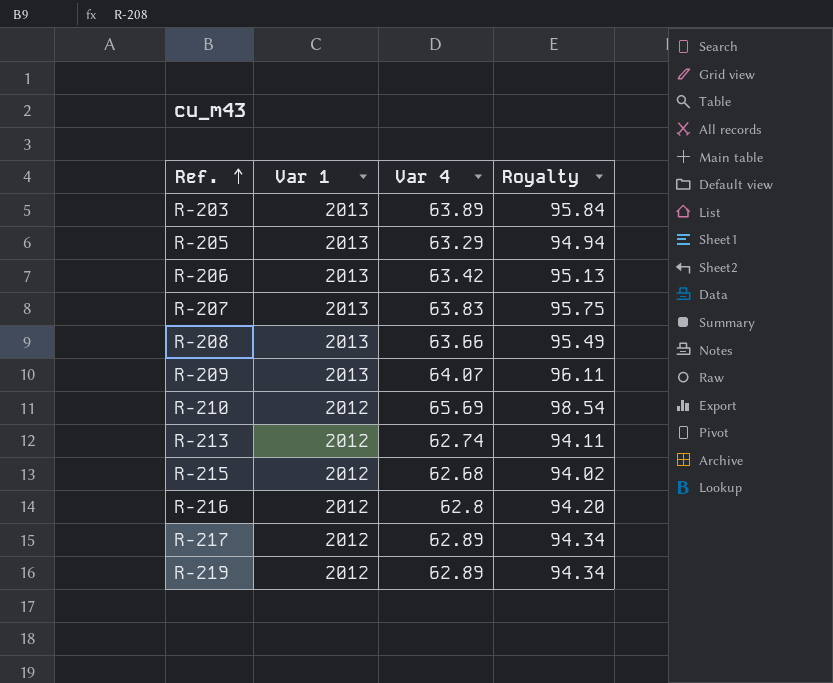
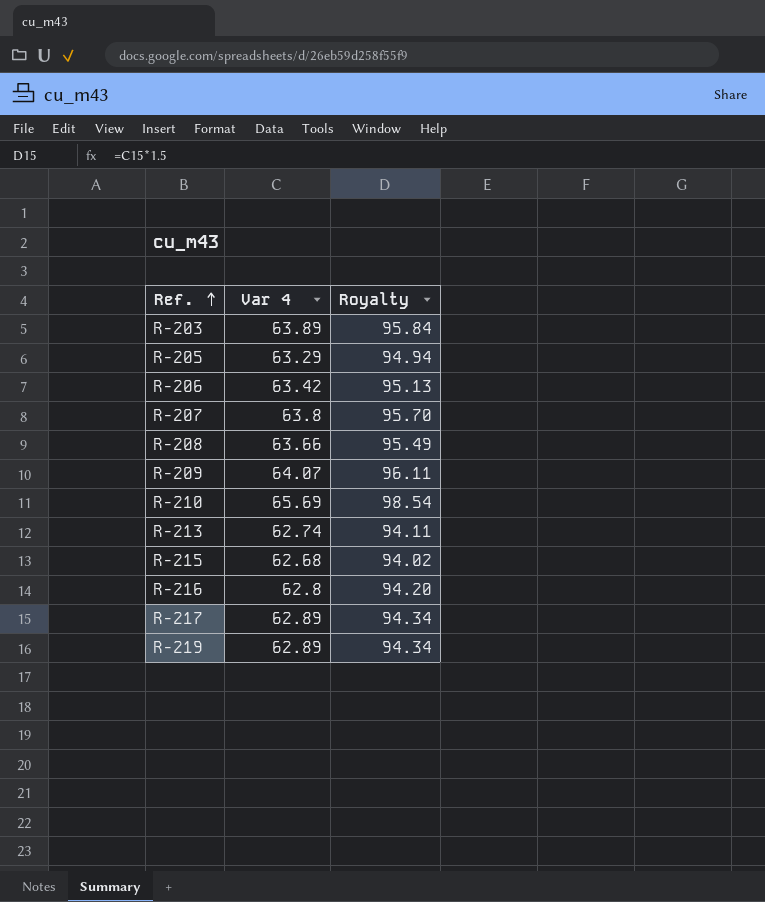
column Var 1 | position: 2 -> none
R-207 | Var 4: 63.83 -> 63.8
R-207 | Royalty: 95.75 -> 95.70

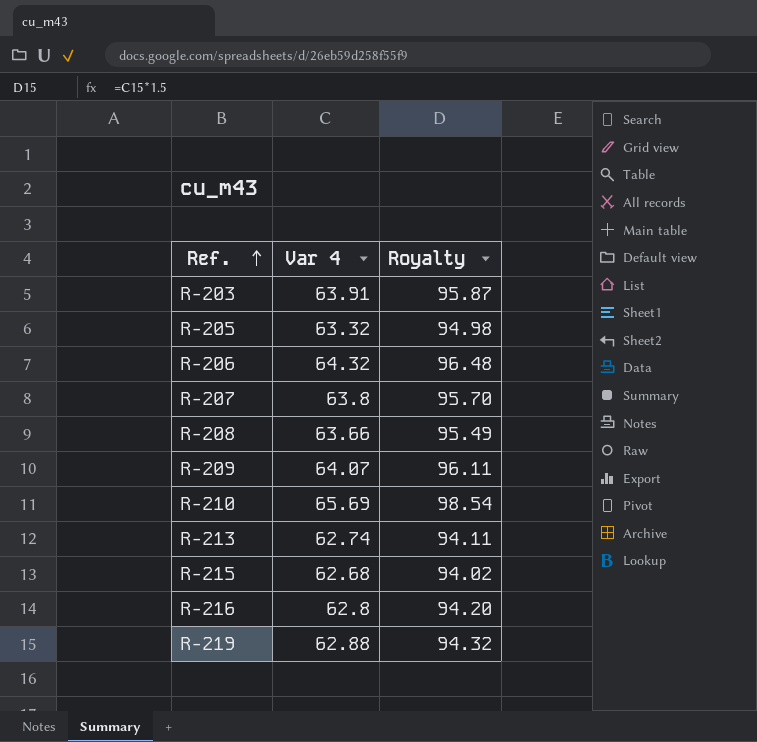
row R-217: 62.89 | 94.34 -> none
R-203 | Var 4: 63.89 -> 63.91
R-203 | Royalty: 95.84 -> 95.87
R-205 | Var 4: 63.29 -> 63.32
R-205 | Royalty: 94.94 -> 94.98
R-206 | Var 4: 63.42 -> 64.32
R-206 | Royalty: 95.13 -> 96.48
R-219 | Var 4: 62.89 -> 62.88
R-219 | Royalty: 94.34 -> 94.32

